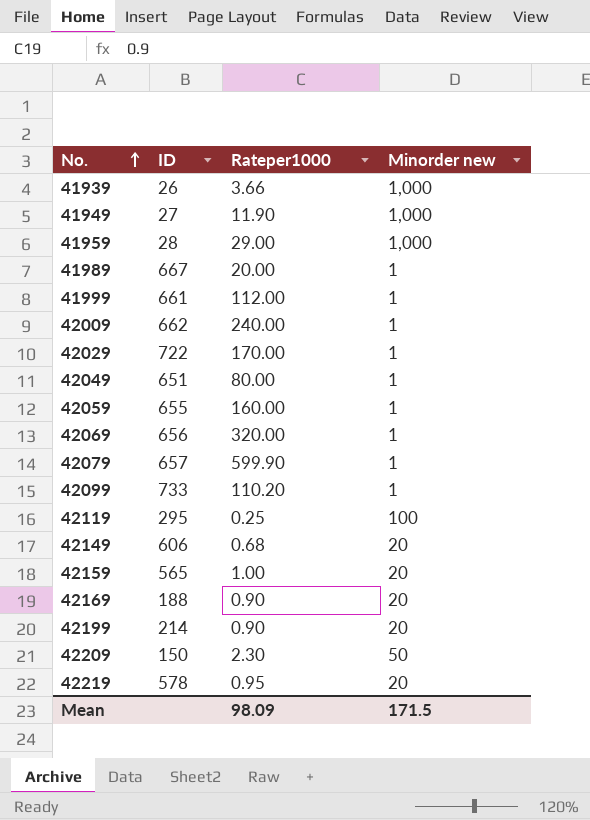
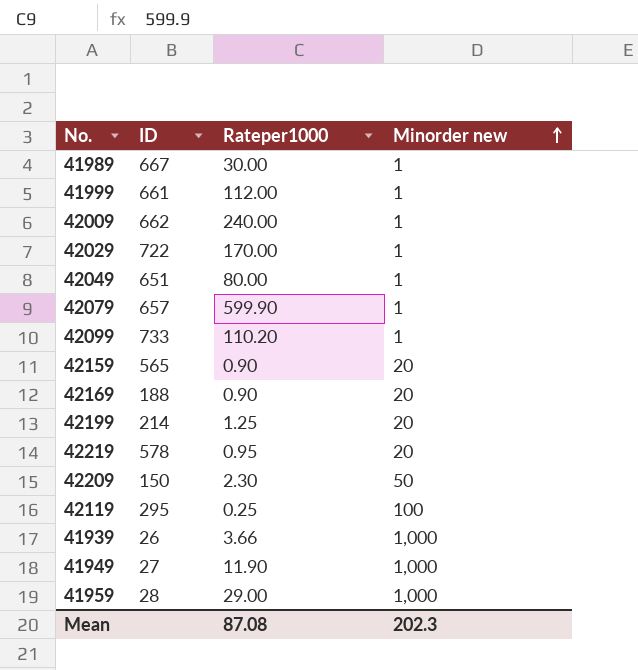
row order: No. ascending -> Minorder new ascending
row 42059: 655 | 160.00 | 1 -> none
row 42069: 656 | 320.00 | 1 -> none
row 42149: 606 | 0.68 | 20 -> none
41989 | Rateper1000: 20.00 -> 30.00
42159 | Rateper1000: 1.00 -> 0.90
42199 | Rateper1000: 0.90 -> 1.25
Mean | Rateper1000: 98.09 -> 87.08
Mean | Minorder new: 171.5 -> 202.3

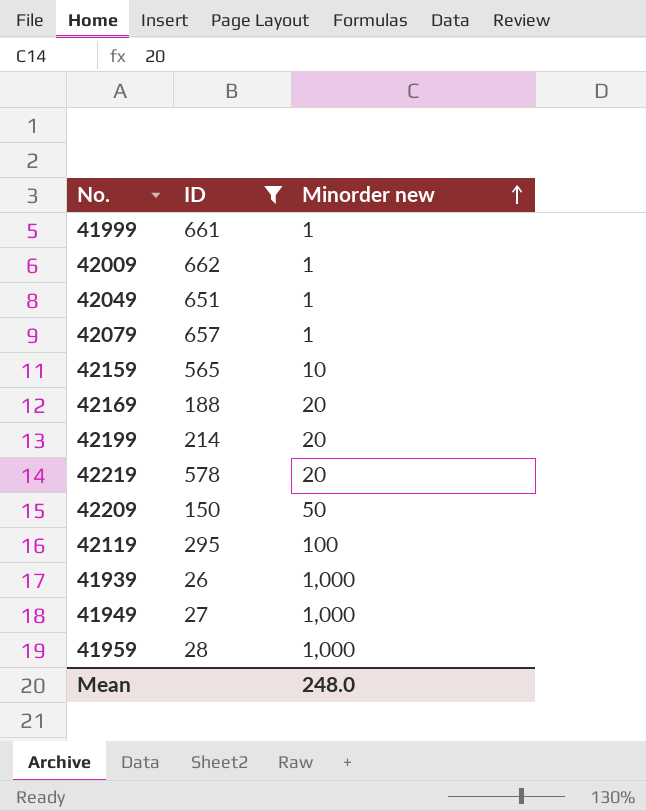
filter: none -> ID <= 662
column Rateper1000 | position: 3 -> none
42159 | Minorder new: 20 -> 10
Mean | Minorder new: 202.3 -> 248.0

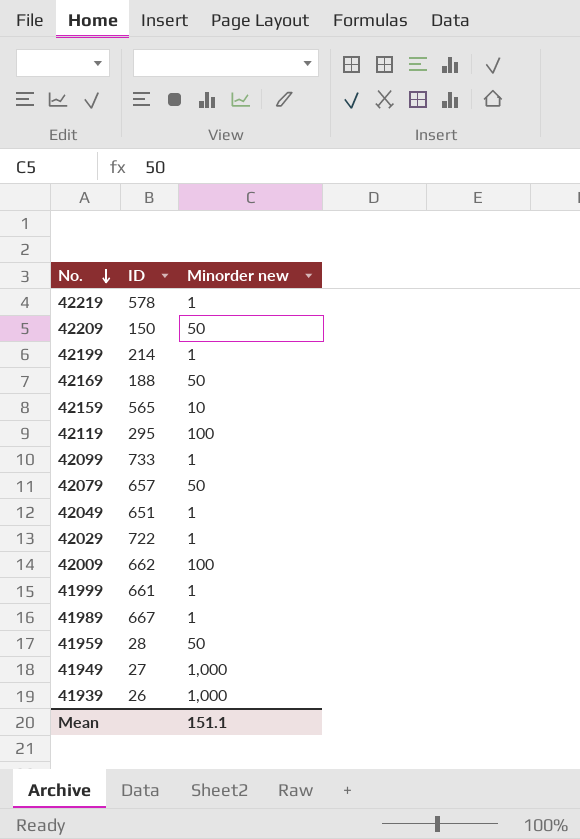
filter: ID <= 662 -> none
row order: Minorder new ascending -> No. descending
42219 | Minorder new: 20 -> 1
42199 | Minorder new: 20 -> 1
42169 | Minorder new: 20 -> 50
42079 | Minorder new: 1 -> 50
42009 | Minorder new: 1 -> 100
41959 | Minorder new: 1,000 -> 50
Mean | Minorder new: 248.0 -> 151.1

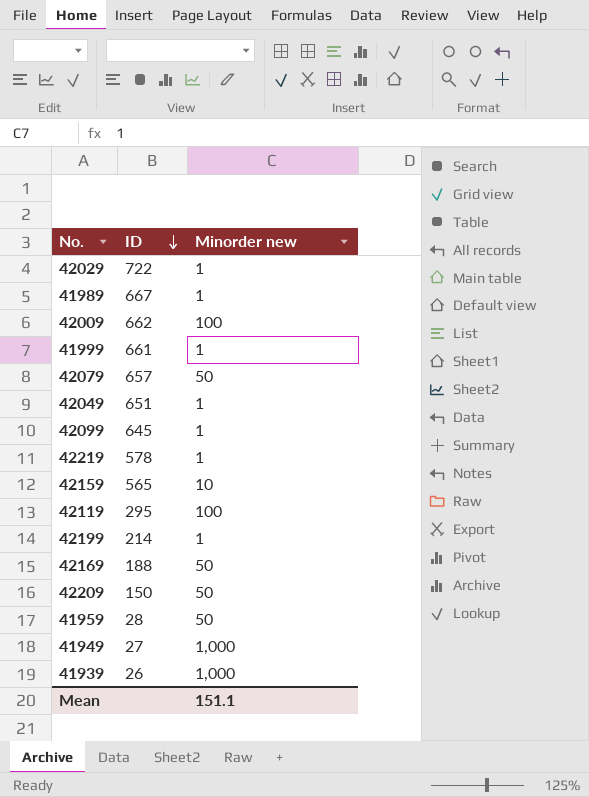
row order: No. descending -> ID descending
42099 | ID: 733 -> 645

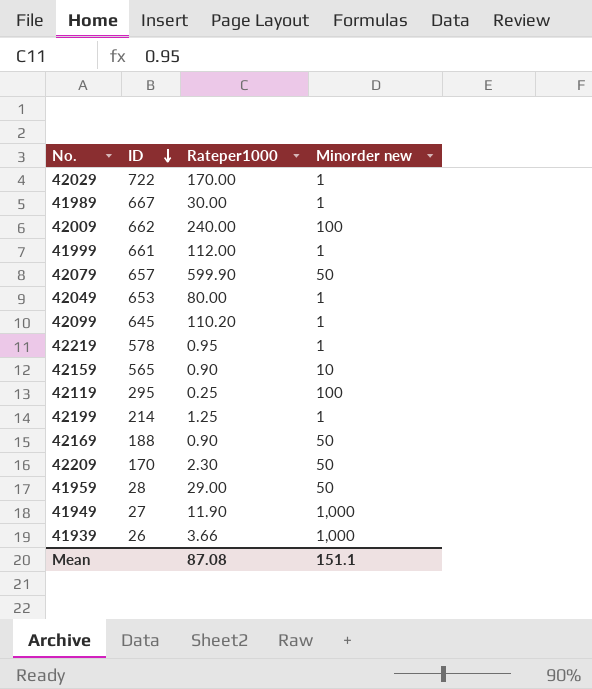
column Rateper1000 | position: none -> 3
42049 | ID: 651 -> 653
42209 | ID: 150 -> 170

